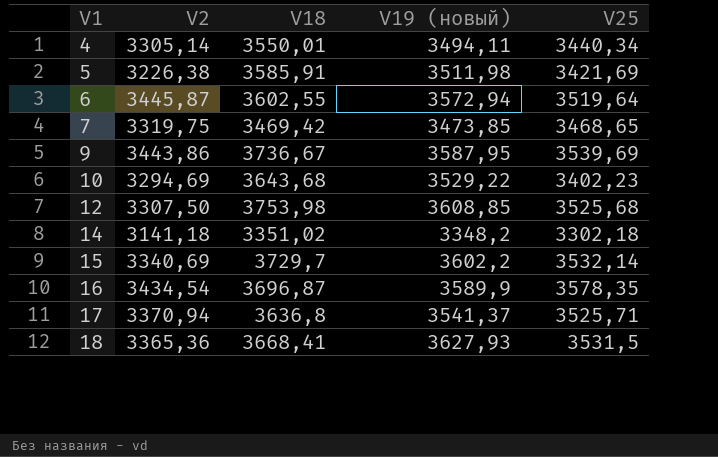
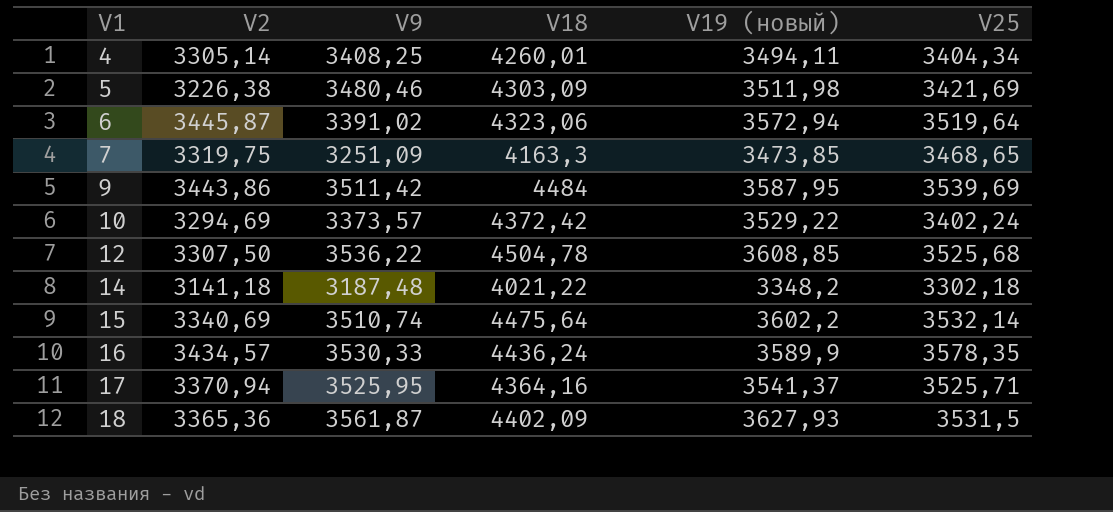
column V9 | position: none -> 3
4 | V18: 3550,01 -> 4260,01
4 | V25: 3440,34 -> 3404,34
5 | V18: 3585,91 -> 4303,09
6 | V18: 3602,55 -> 4323,06
7 | V18: 3469,42 -> 4163,3
9 | V18: 3736,67 -> 4484
10 | V18: 3643,68 -> 4372,42
10 | V25: 3402,23 -> 3402,24
12 | V18: 3753,98 -> 4504,78
14 | V18: 3351,02 -> 4021,22
15 | V18: 3729,7 -> 4475,64
16 | V2: 3434,54 -> 3434,57
16 | V18: 3696,87 -> 4436,24
17 | V18: 3636,8 -> 4364,16
18 | V18: 3668,41 -> 4402,09

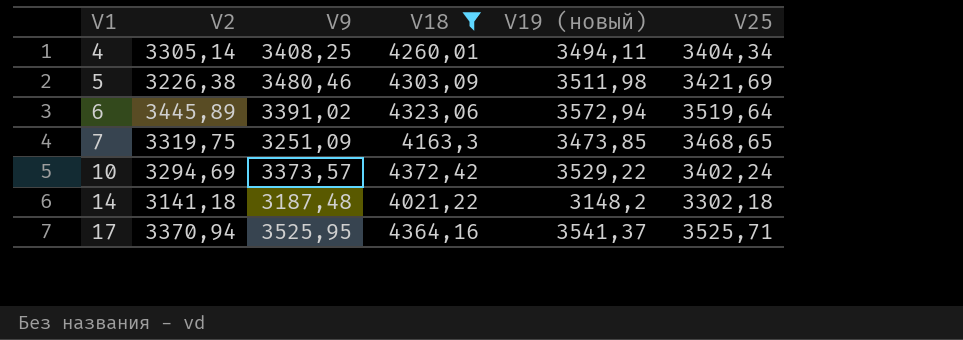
filter: none -> V18 <= 4372,42
6 | V2: 3445,87 -> 3445,89
14 | V19 (новый): 3348,2 -> 3148,2

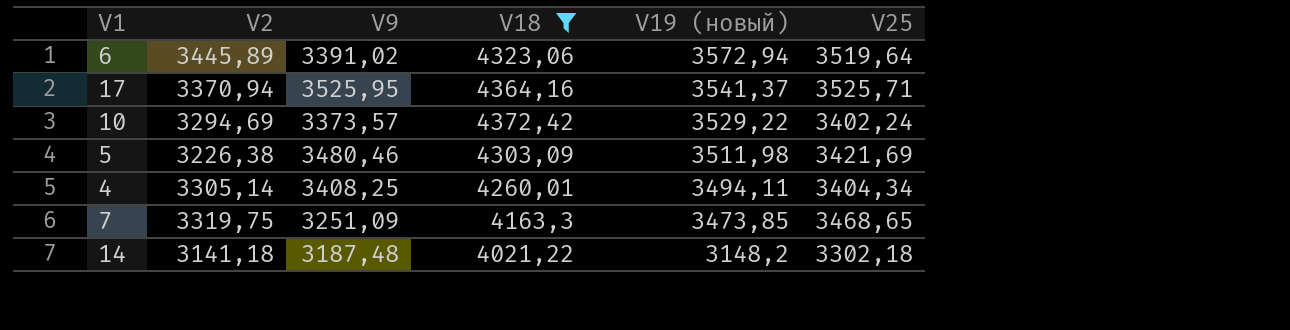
row order: V1 ascending -> V19 (новый) descending

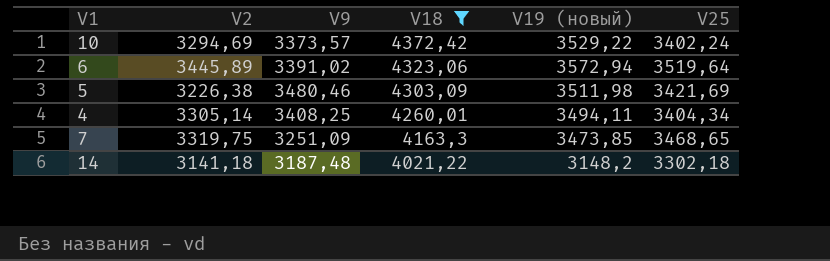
row order: V19 (новый) descending -> V18 descending
row 17: 3370,94 | 3525,95 | 4364,16 | 3541,37 | 3525,71 -> none

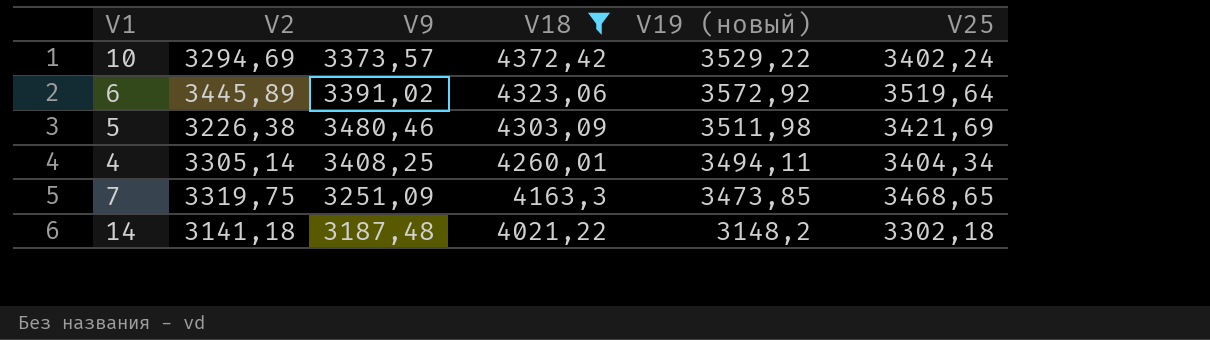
6 | V19 (новый): 3572,94 -> 3572,92

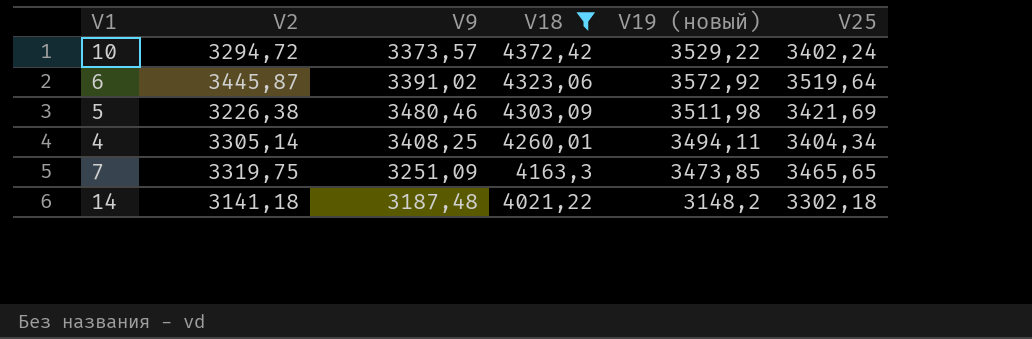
10 | V2: 3294,69 -> 3294,72
6 | V2: 3445,89 -> 3445,87
7 | V25: 3468,65 -> 3465,65

